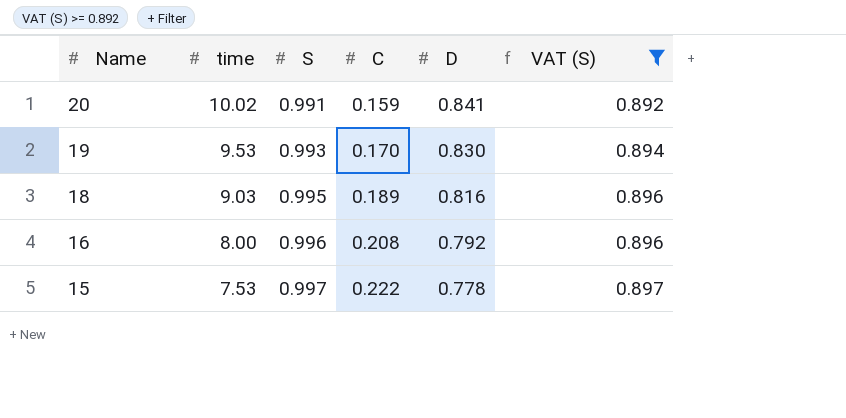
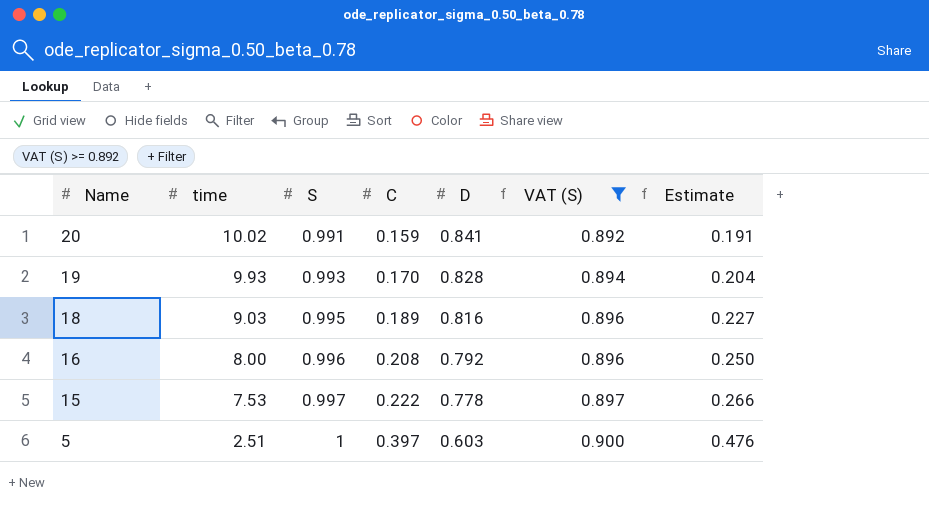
column Estimate | formula: none -> [C] * 1.2
19 | time: 9.53 -> 9.93
19 | D: 0.830 -> 0.828
row 5: none -> 2.51 | 1 | 0.397 | 0.603 | 0.900 | 0.476

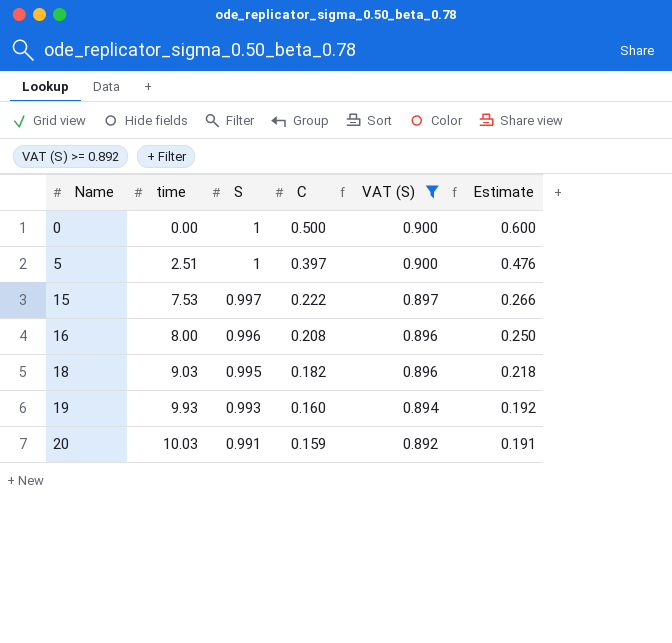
row order: Name descending -> Name ascending
column D | position: 5 -> none
row 0: none -> 0.00 | 1 | 0.500 | 0.900 | 0.600
18 | C: 0.189 -> 0.182
18 | Estimate: 0.227 -> 0.218
19 | C: 0.170 -> 0.160
19 | Estimate: 0.204 -> 0.192
20 | time: 10.02 -> 10.03

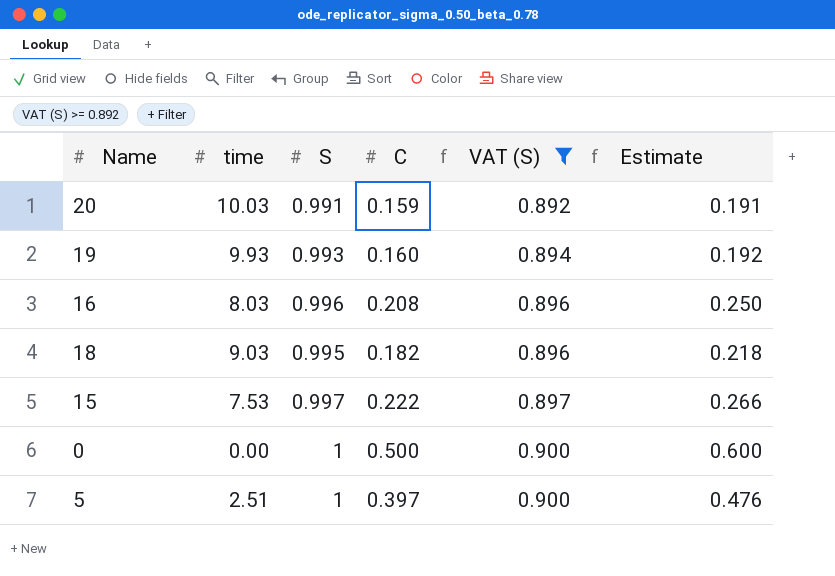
row order: Name ascending -> VAT (S) ascending
16 | time: 8.00 -> 8.03

